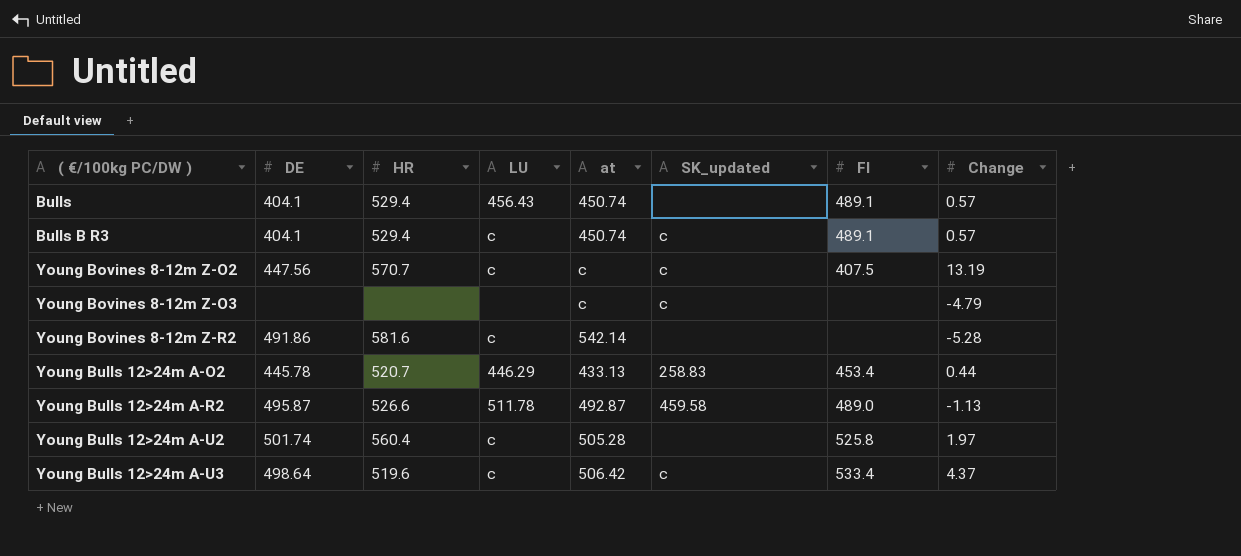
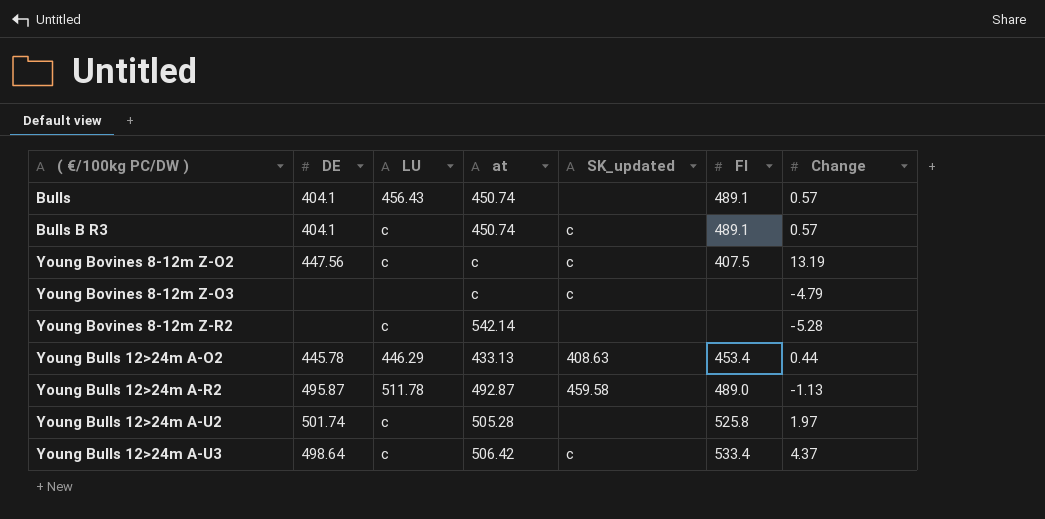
column HR | position: 3 -> none
Young Bovines 8-12m Z-R2 | DE: 491.86 -> none
Young Bulls 12>24m A-O2 | SK_updated: 258.83 -> 408.63

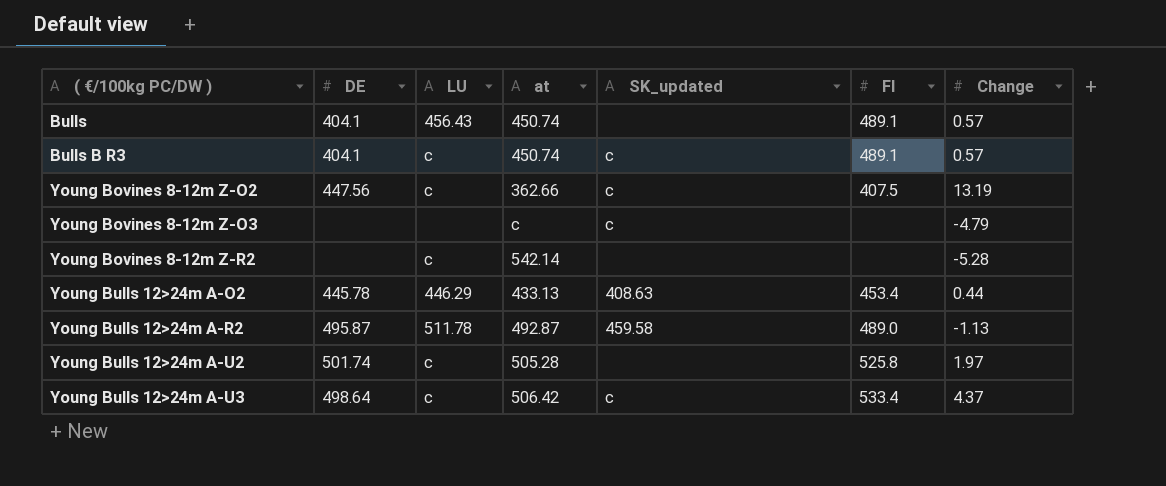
Young Bovines 8-12m Z-O2 | at: c -> 362.66

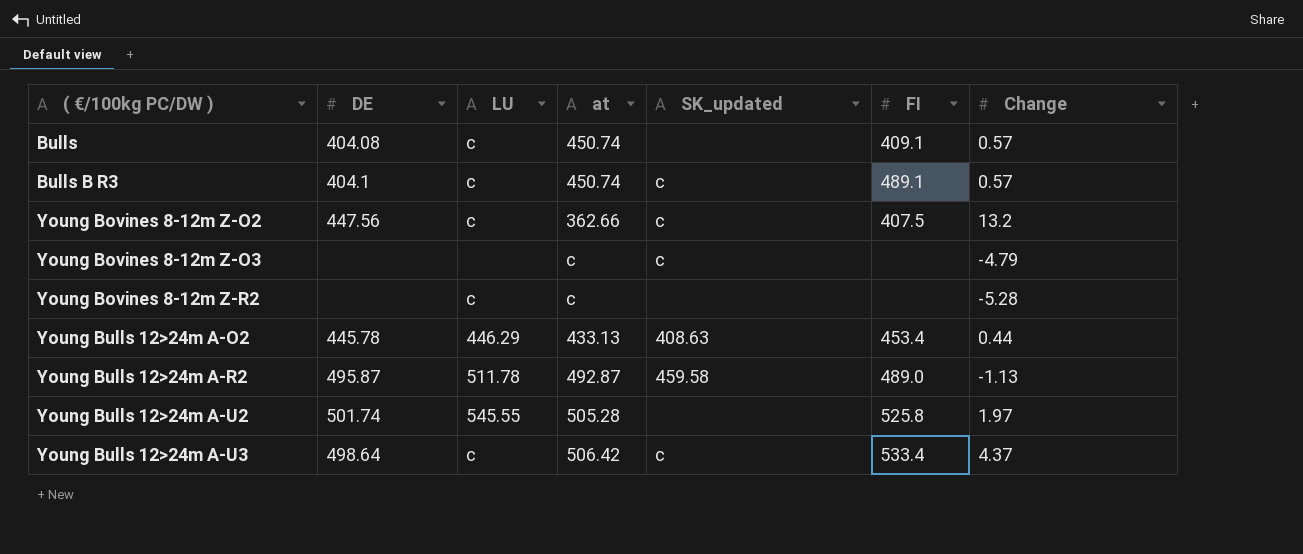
Bulls | DE: 404.1 -> 404.08
Bulls | LU: 456.43 -> c
Bulls | FI: 489.1 -> 409.1
Young Bovines 8-12m Z-O2 | Change: 13.19 -> 13.2
Young Bovines 8-12m Z-R2 | at: 542.14 -> c
Young Bulls 12>24m A-U2 | LU: c -> 545.55

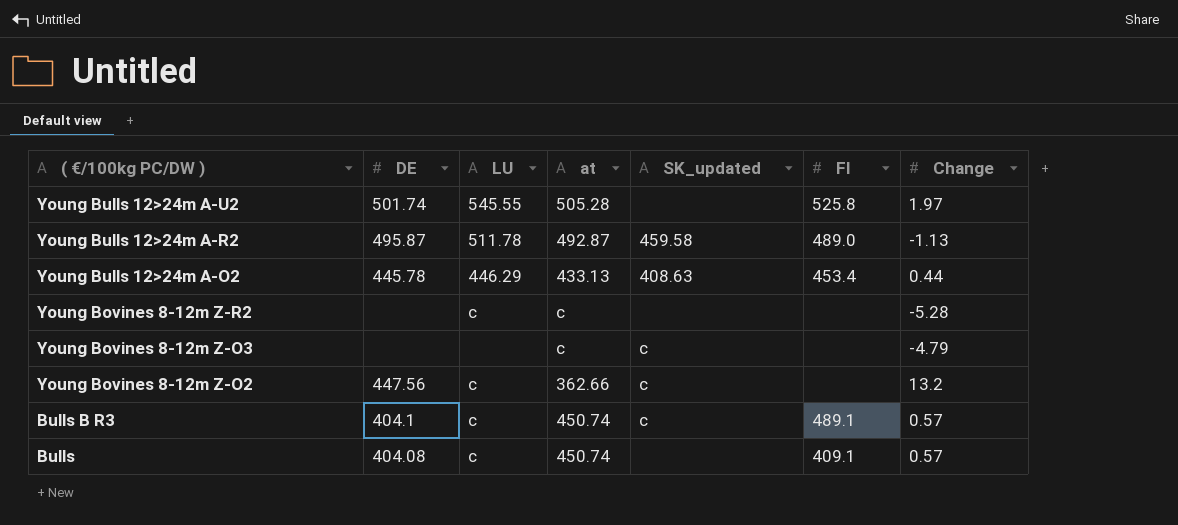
row order: ( €/100kg PC/DW ) ascending -> ( €/100kg PC/DW ) descending
row Young Bulls 12>24m A-U3: 498.64 | c | 506.42 | c | 533.4 | 4.37 -> none
Young Bovines 8-12m Z-O2 | FI: 407.5 -> none

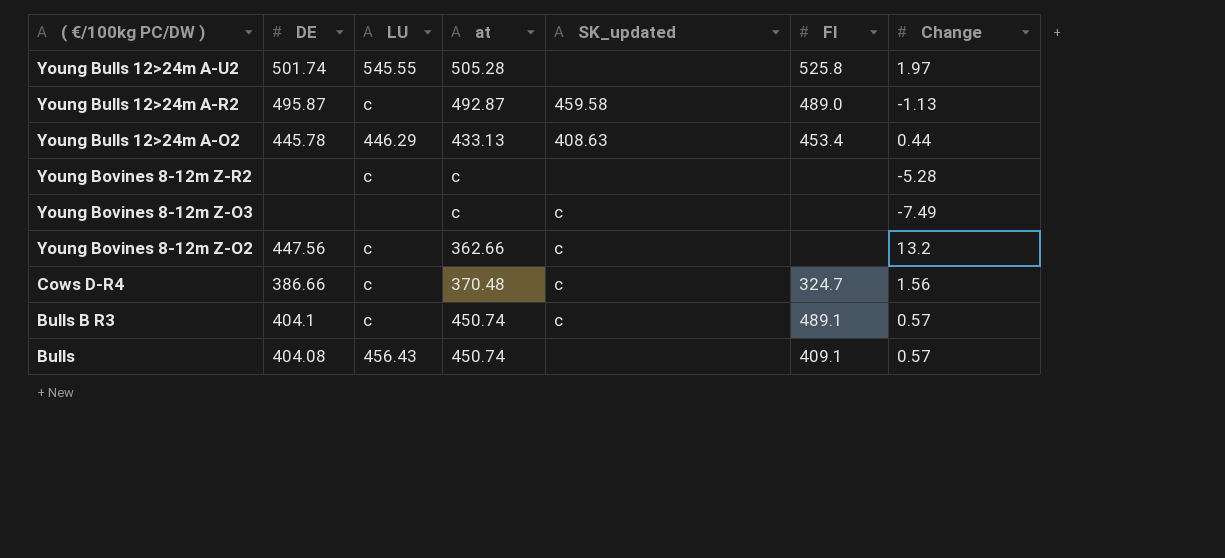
Young Bulls 12>24m A-R2 | LU: 511.78 -> c
Young Bovines 8-12m Z-O3 | Change: -4.79 -> -7.49
row Cows D-R4: none -> 386.66 | c | 370.48 | c | 324.7 | 1.56
Bulls | LU: c -> 456.43

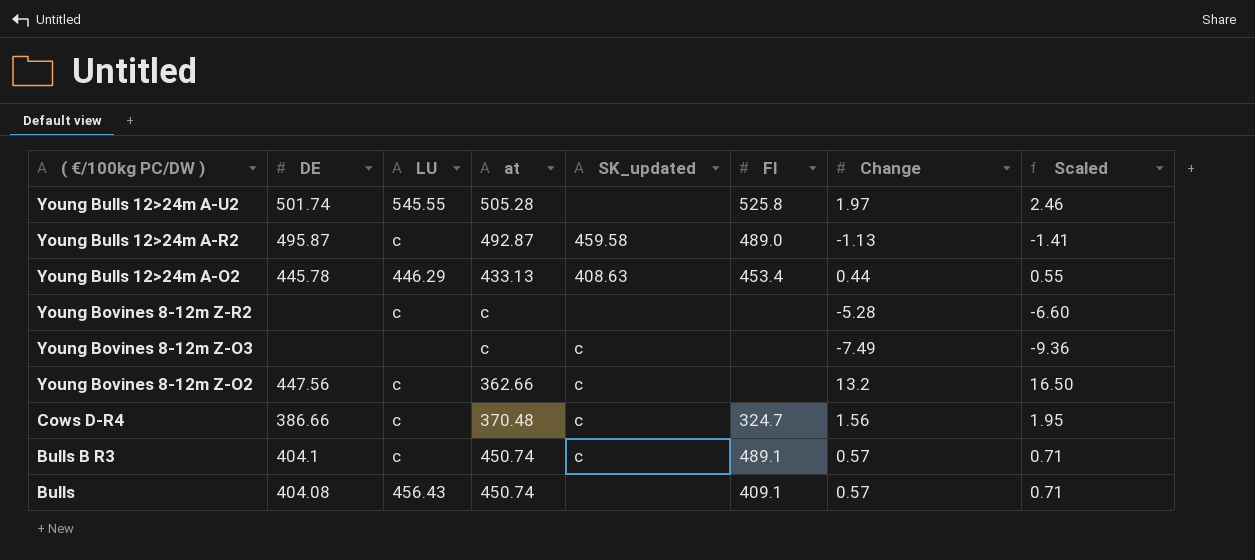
column Scaled | formula: none -> [Change] * 1.25

